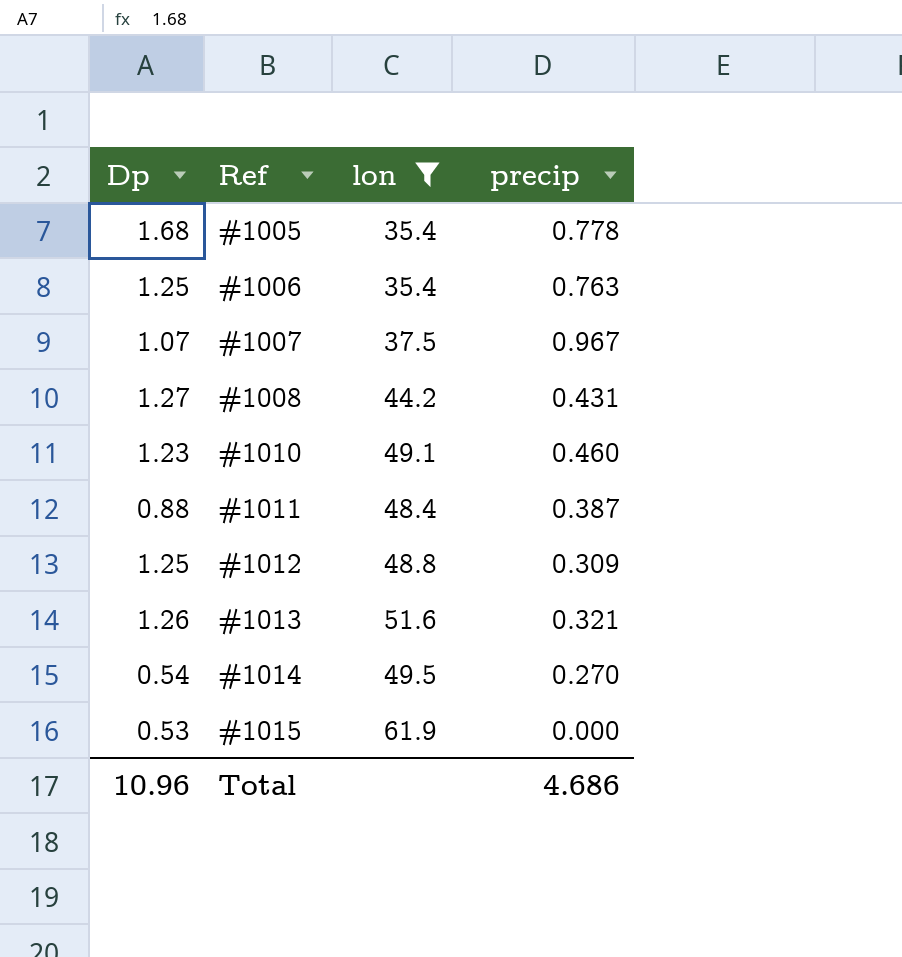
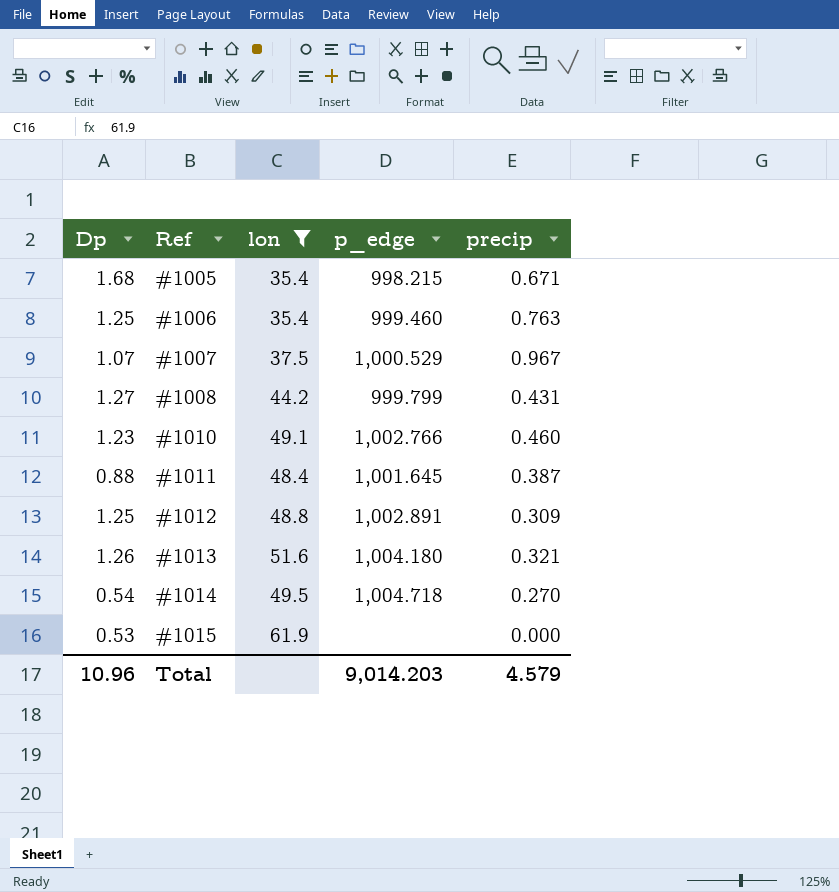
column p_edge | position: none -> 4
#1005 | precip: 0.778 -> 0.671
Total | precip: 4.686 -> 4.579

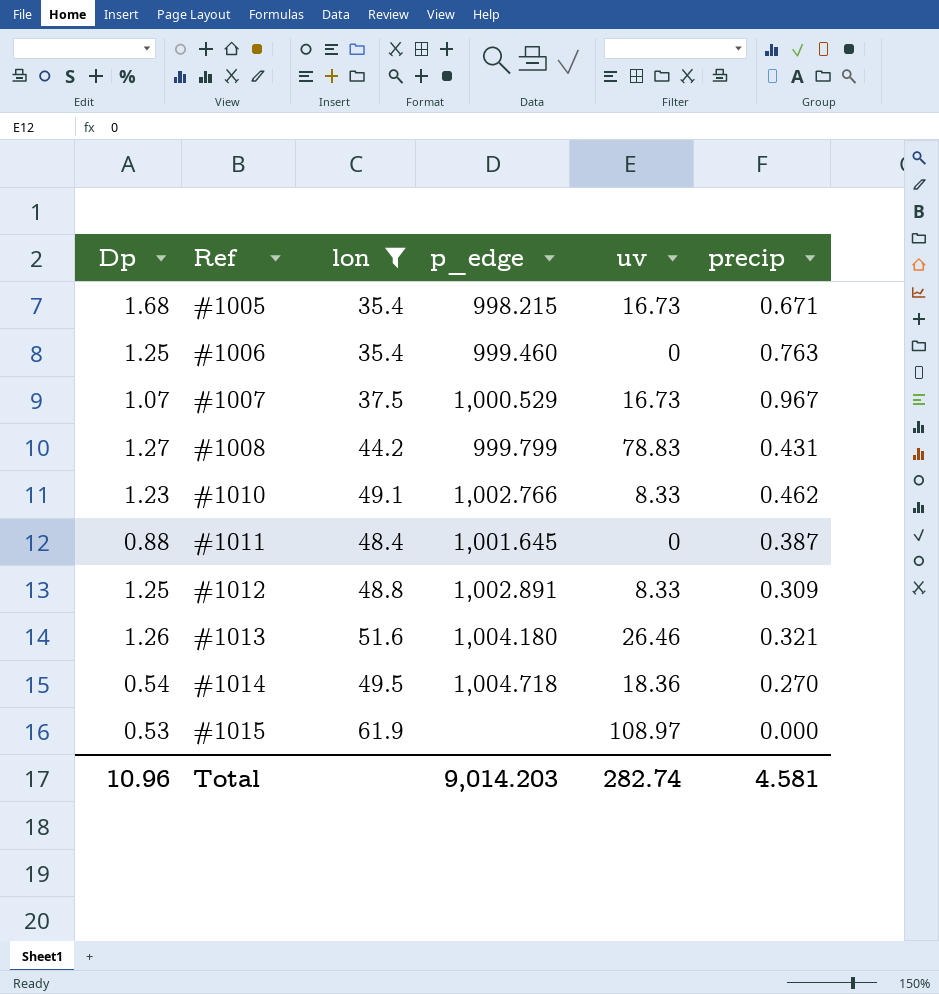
column uv | position: none -> 5
#1010 | precip: 0.460 -> 0.462
Total | precip: 4.579 -> 4.581

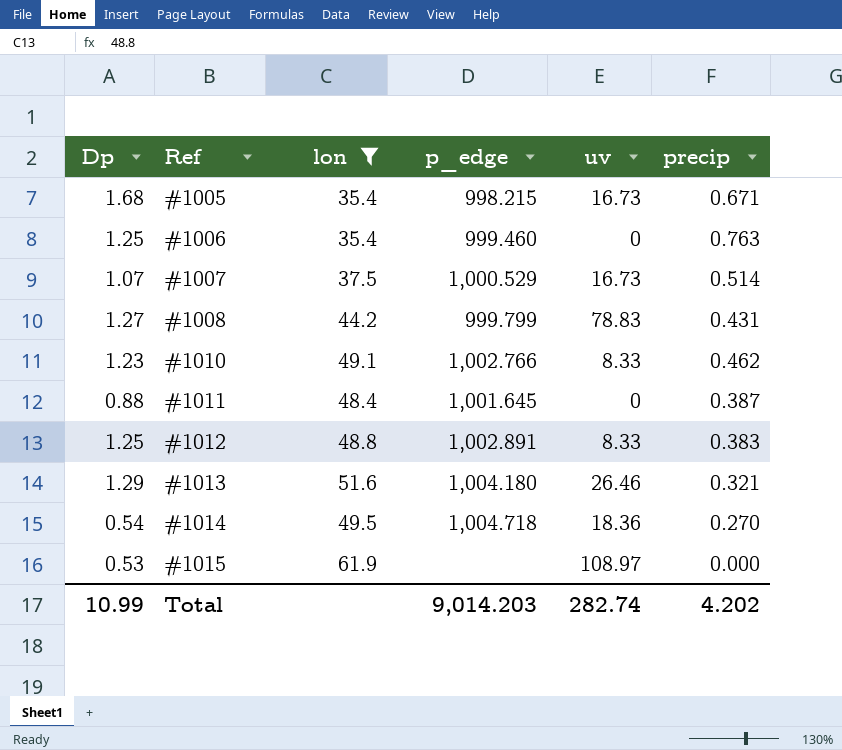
#1007 | precip: 0.967 -> 0.514
#1012 | precip: 0.309 -> 0.383
#1013 | Dp: 1.26 -> 1.29
Total | Dp: 10.96 -> 10.99
Total | precip: 4.581 -> 4.202

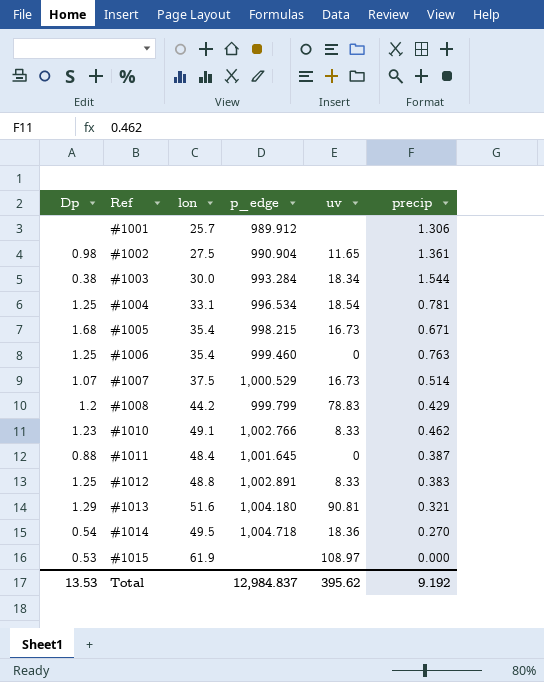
filter: lon >= 35.4 -> none
#1008 | Dp: 1.27 -> 1.2
#1008 | precip: 0.431 -> 0.429
#1013 | uv: 26.46 -> 90.81
Total | Dp: 10.99 -> 13.53
Total | p_edge: 9,014.203 -> 12,984.837
Total | uv: 282.74 -> 395.62
Total | precip: 4.202 -> 9.192

